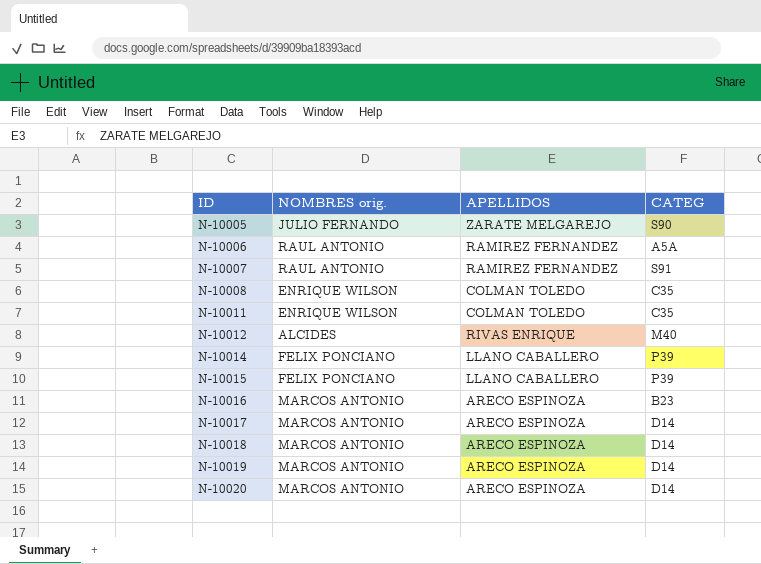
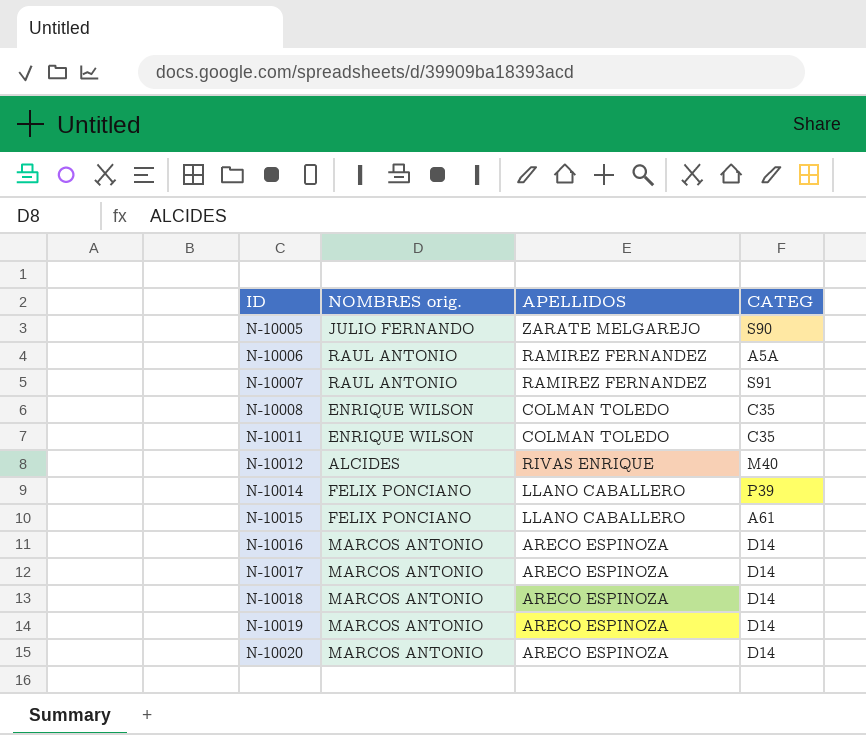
N-10015 | CATEG: P39 -> A61
N-10016 | CATEG: B23 -> D14

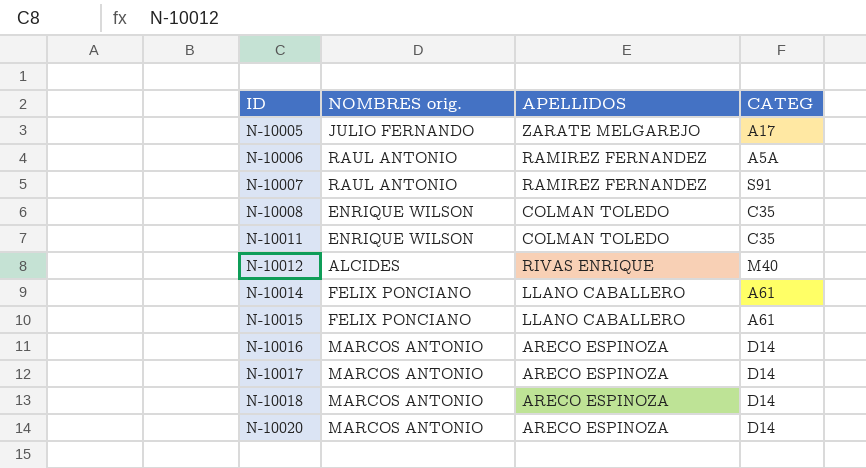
row N-10019: MARCOS ANTONIO | ARECO ESPINOZA | D14 -> none
N-10005 | CATEG: S90 -> A17
N-10014 | CATEG: P39 -> A61

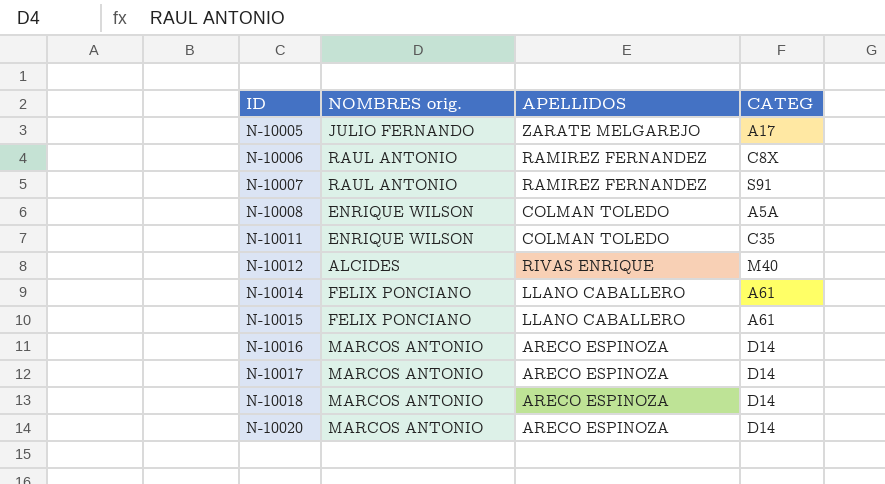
N-10006 | CATEG: A5A -> C8X
N-10008 | CATEG: C35 -> A5A

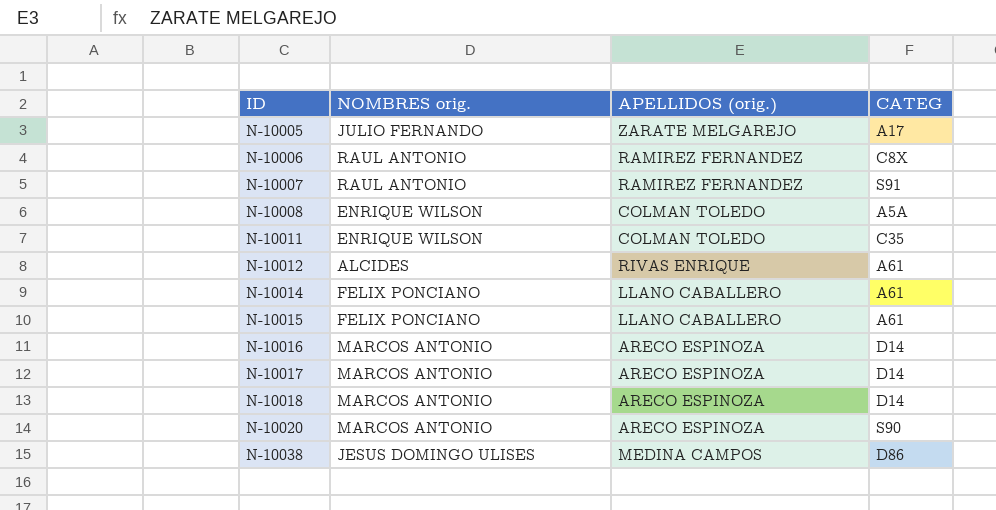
column name: APELLIDOS -> APELLIDOS (orig.)
N-10012 | CATEG: M40 -> A61
N-10020 | CATEG: D14 -> S90
row N-10038: none -> JESUS DOMINGO ULISES | MEDINA CAMPOS | D86

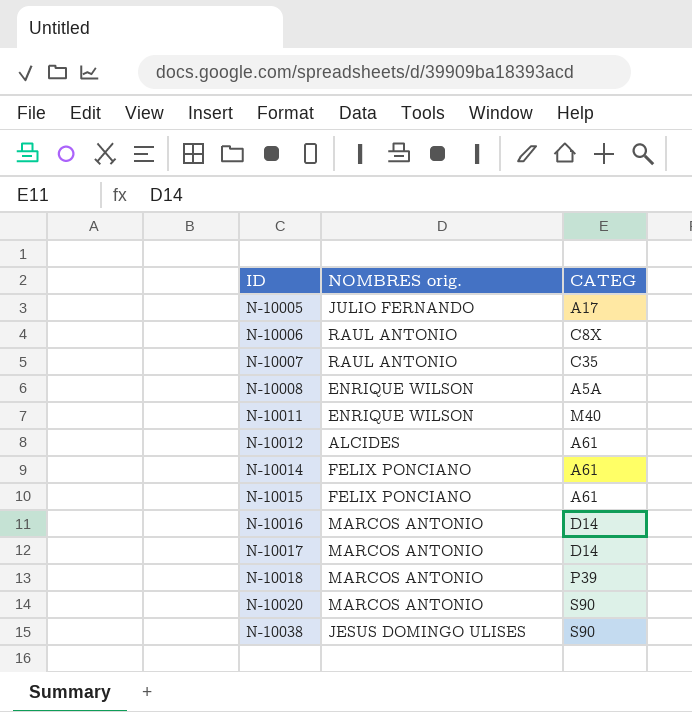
column APELLIDOS (orig.) | position: 3 -> none
N-10007 | CATEG: S91 -> C35
N-10011 | CATEG: C35 -> M40
N-10018 | CATEG: D14 -> P39
N-10038 | CATEG: D86 -> S90

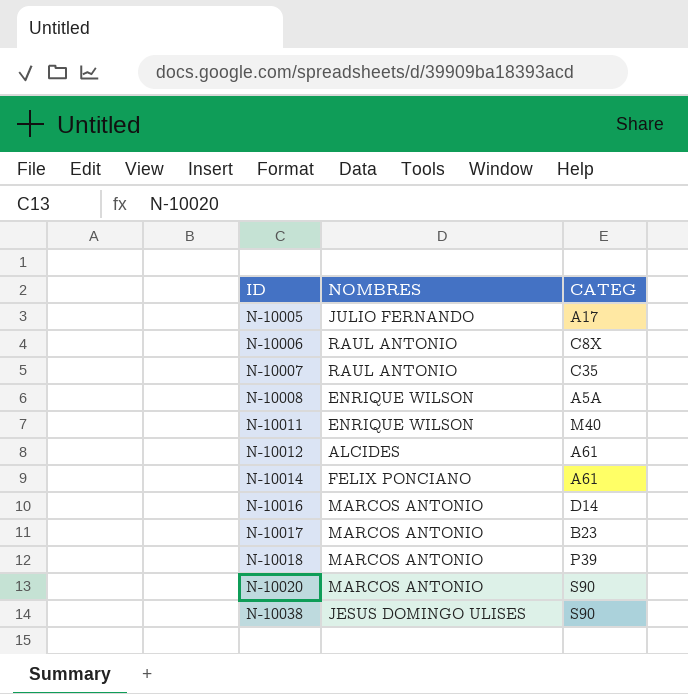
column name: NOMBRES orig. -> NOMBRES
row N-10015: FELIX PONCIANO | A61 -> none
N-10017 | CATEG: D14 -> B23

